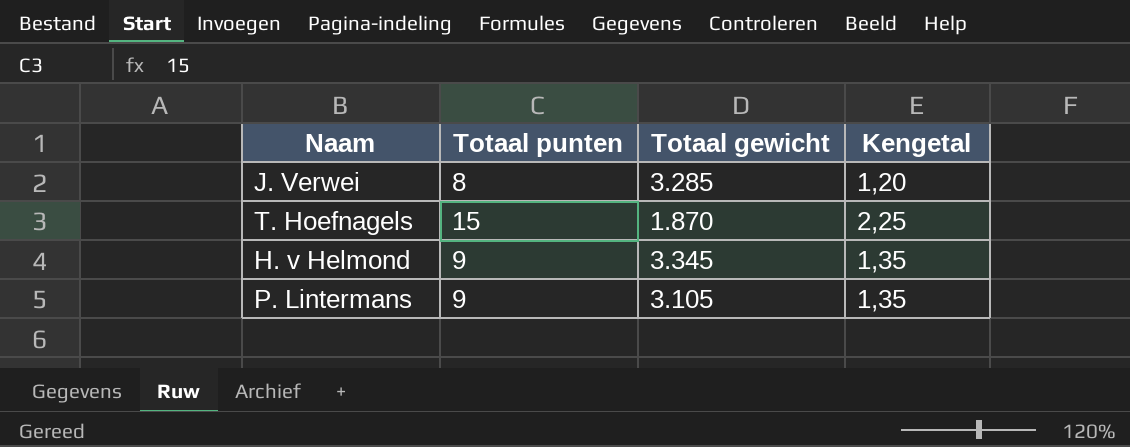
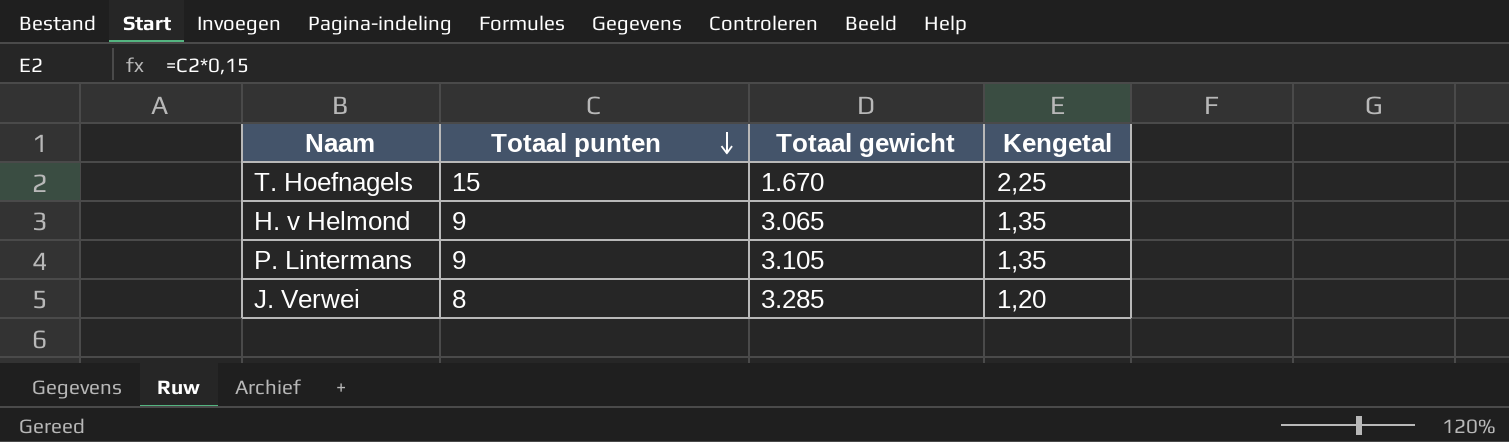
row order: none -> Totaal punten descending
T. Hoefnagels | Totaal gewicht: 1.870 -> 1.670
H. v Helmond | Totaal gewicht: 3.345 -> 3.065

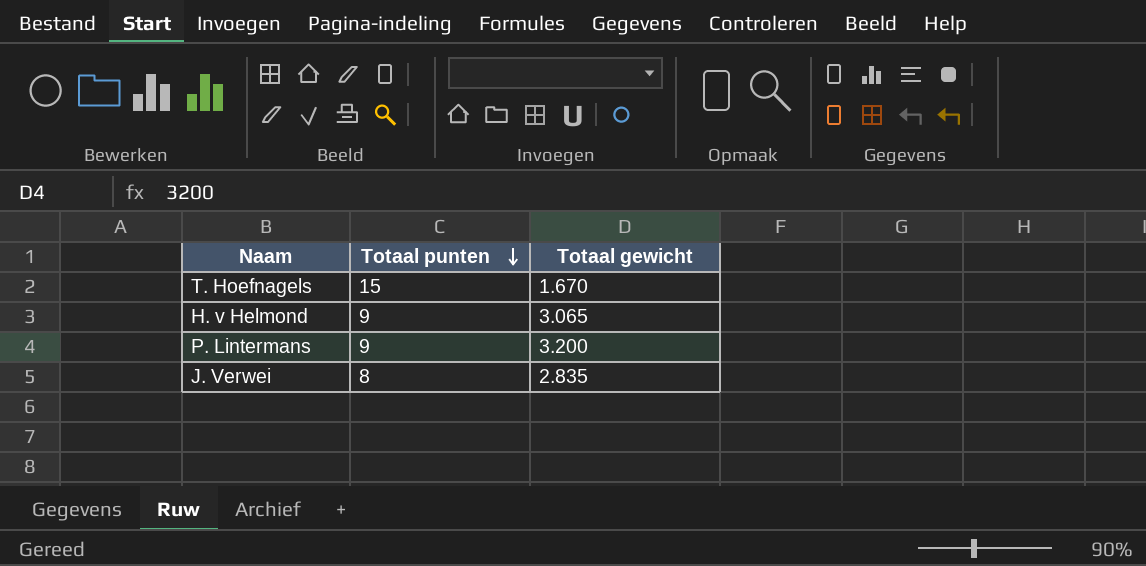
column Kengetal | formula: [Totaal punten] * 0,15 -> none
P. Lintermans | Totaal gewicht: 3.105 -> 3.200
J. Verwei | Totaal gewicht: 3.285 -> 2.835

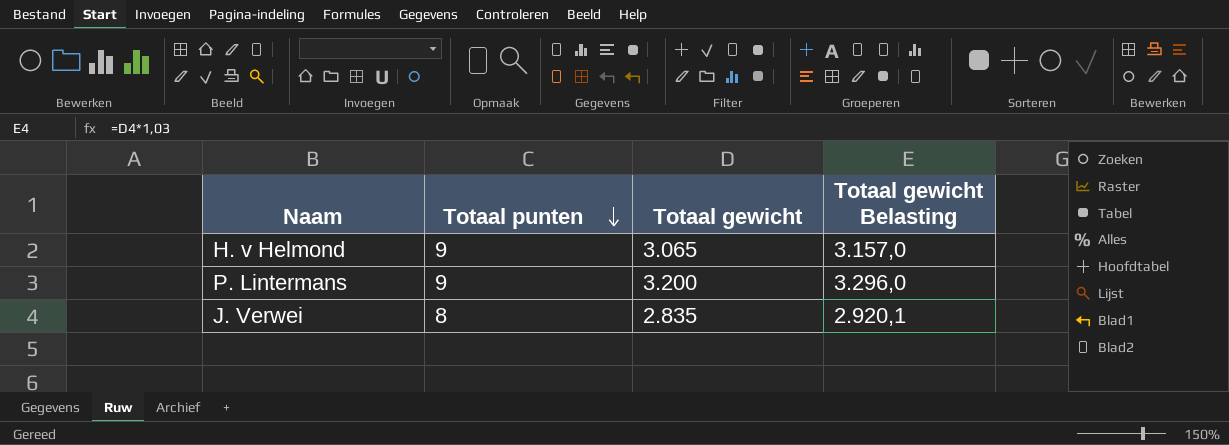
column Totaal gewicht Belasting | formula: none -> [Totaal gewicht] * 1,03
row T. Hoefnagels: 15 | 1.670 -> none

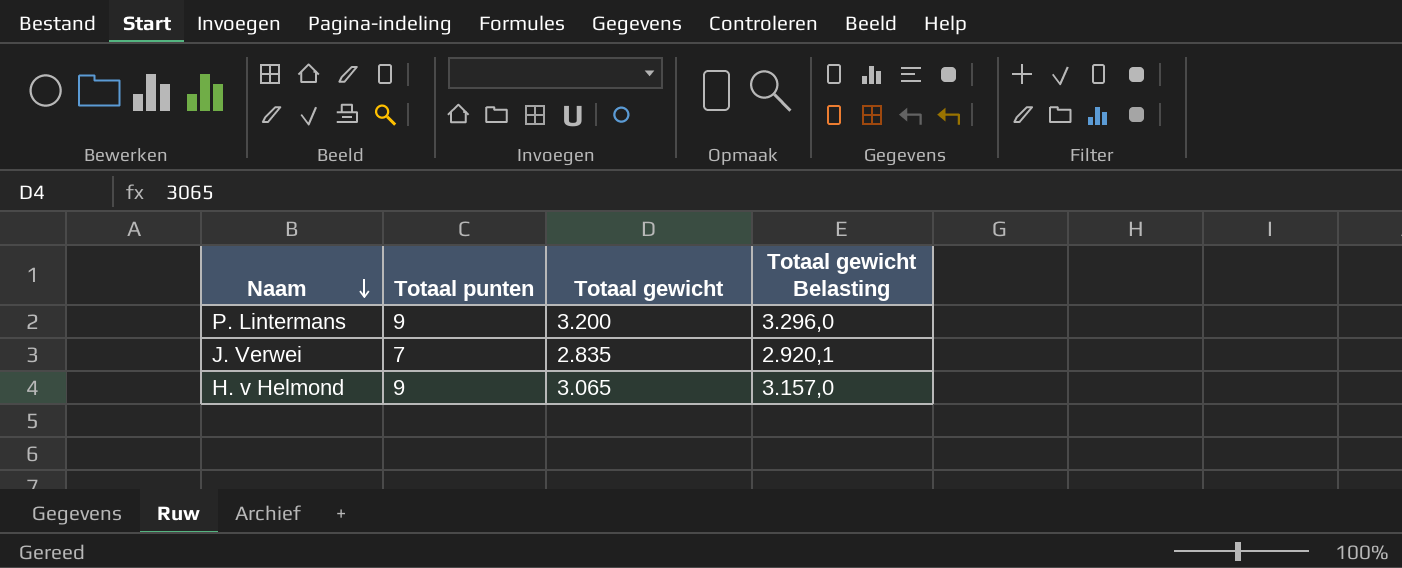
row order: Totaal punten descending -> Naam descending
J. Verwei | Totaal punten: 8 -> 7

